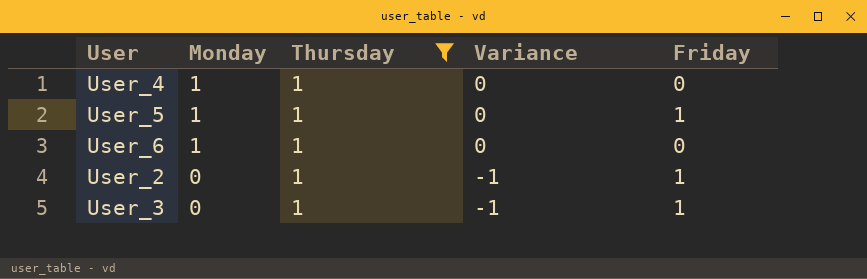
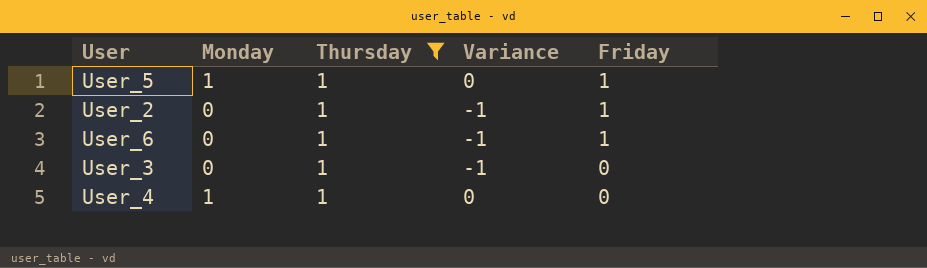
row order: Monday descending -> Friday descending
User_6 | Monday: 1 -> 0
User_6 | Variance: 0 -> -1
User_6 | Friday: 0 -> 1
User_3 | Friday: 1 -> 0

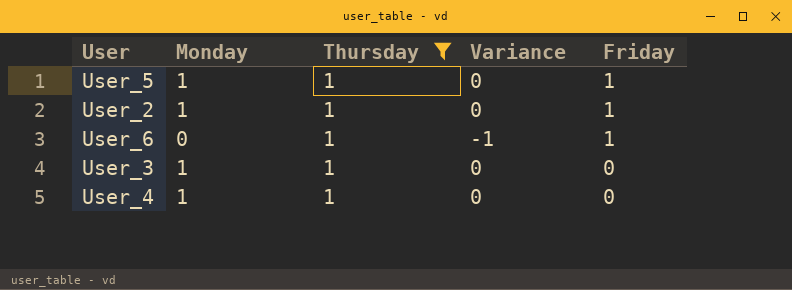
User_2 | Monday: 0 -> 1
User_2 | Variance: -1 -> 0
User_3 | Monday: 0 -> 1
User_3 | Variance: -1 -> 0

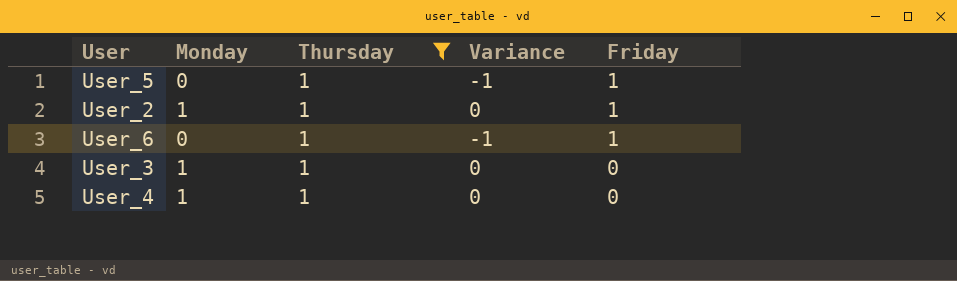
User_5 | Monday: 1 -> 0
User_5 | Variance: 0 -> -1

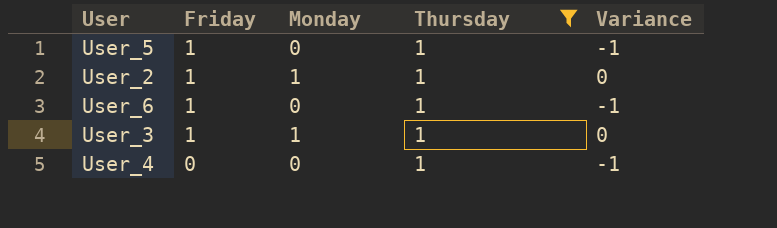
column Friday | position: 5 -> 2
User_3 | Friday: 0 -> 1
User_4 | Monday: 1 -> 0
User_4 | Variance: 0 -> -1

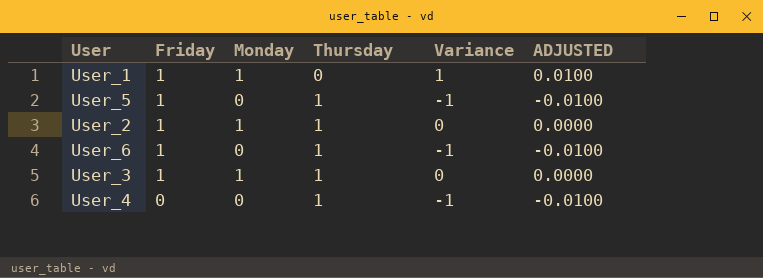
filter: Thursday = 1 -> none
column ADJUSTED | formula: none -> [Variance] * 0.01

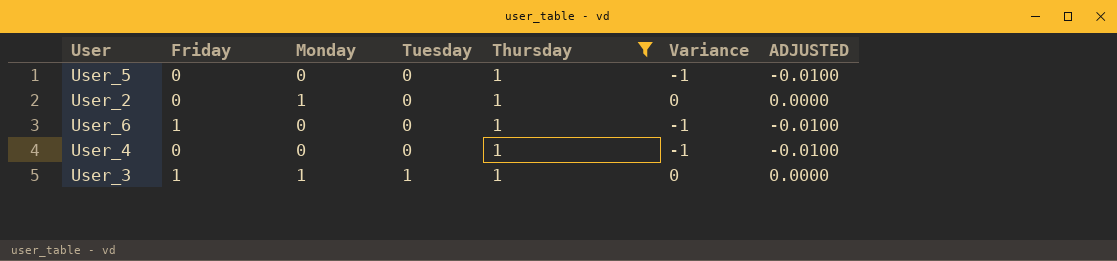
filter: none -> Thursday = 1
row order: Friday descending -> Tuesday ascending
column Tuesday | position: none -> 4
User_5 | Friday: 1 -> 0
User_2 | Friday: 1 -> 0

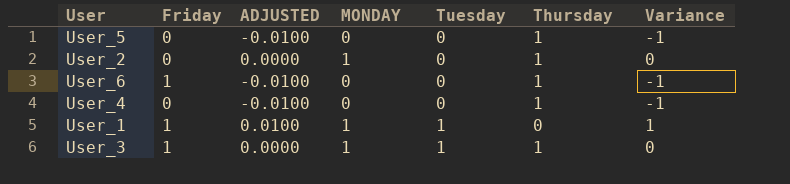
filter: Thursday = 1 -> none
column ADJUSTED | position: 7 -> 3
column name: Monday -> MONDAY

